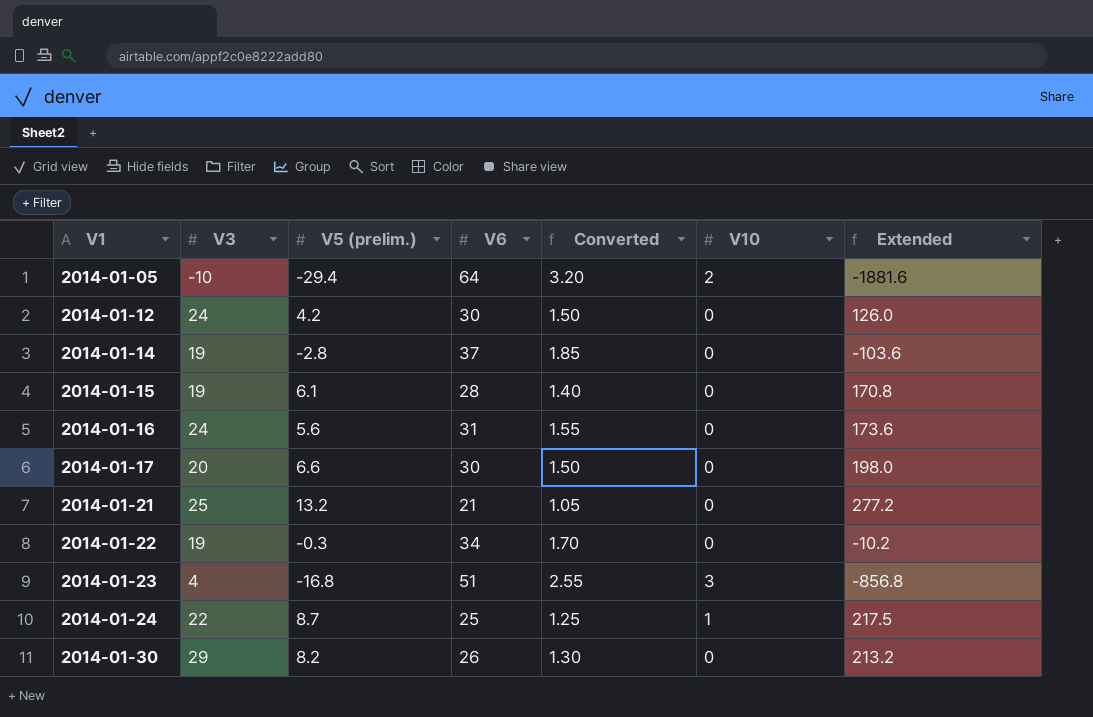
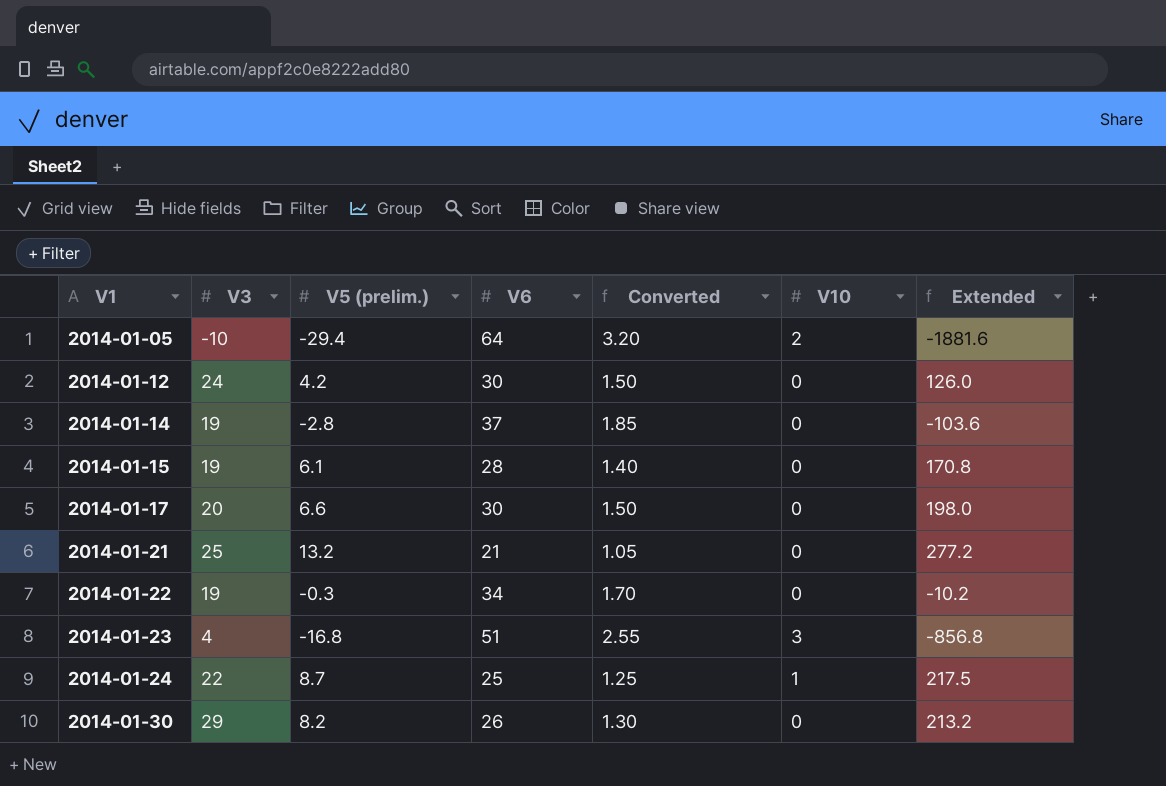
row 2014-01-16: 24 | 5.6 | 31 | 1.55 | 0 | 173.6 -> none

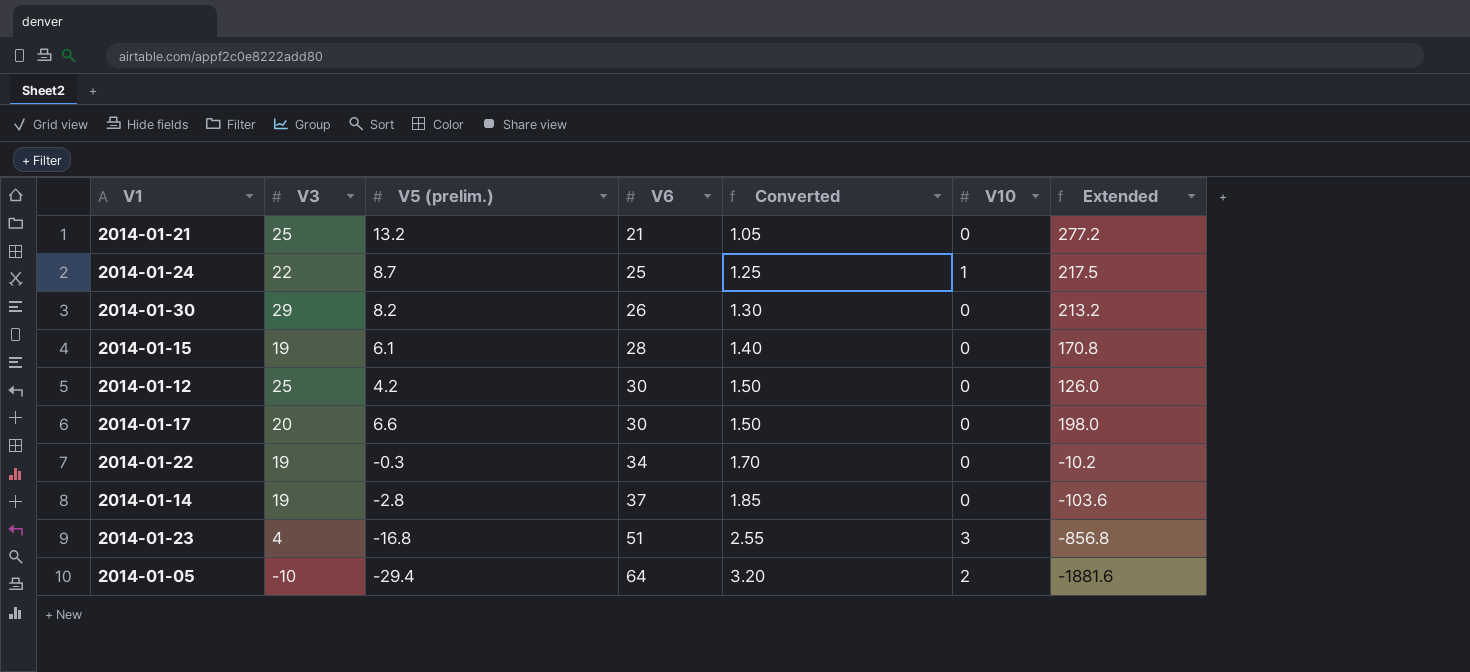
row order: V1 ascending -> V6 ascending
2014-01-12 | V3: 24 -> 25

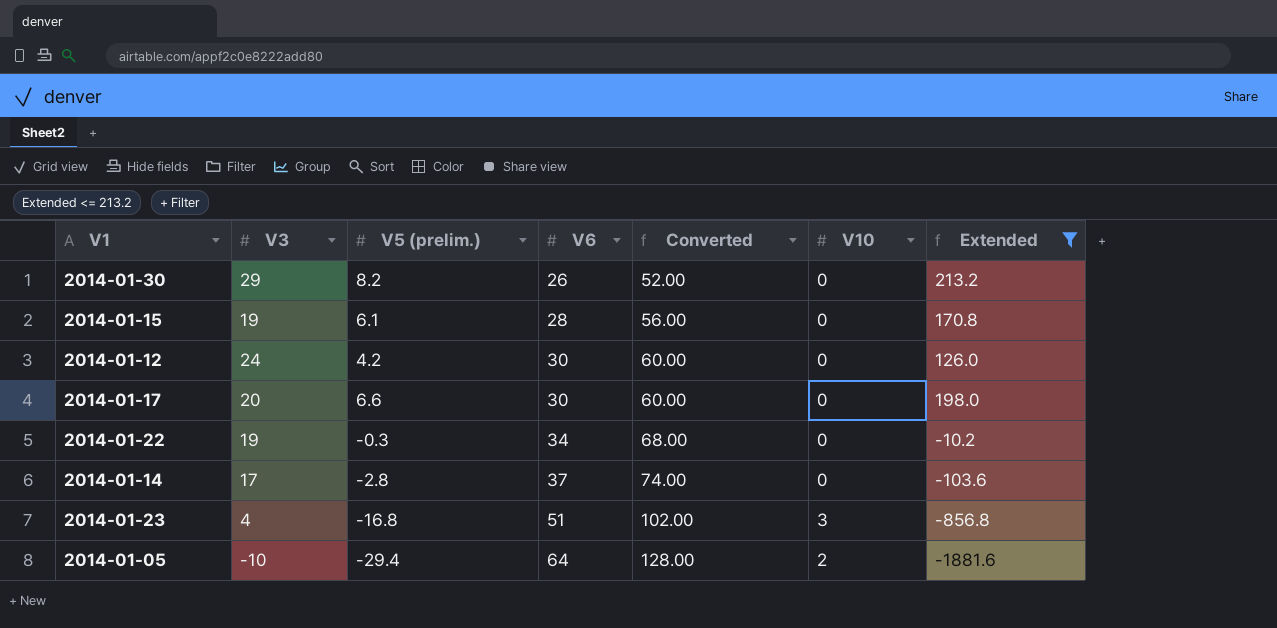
filter: none -> Extended <= 213.2
column Converted | formula: [V6] * 0.05 -> [V6] * 2
2014-01-12 | V3: 25 -> 24
2014-01-14 | V3: 19 -> 17

